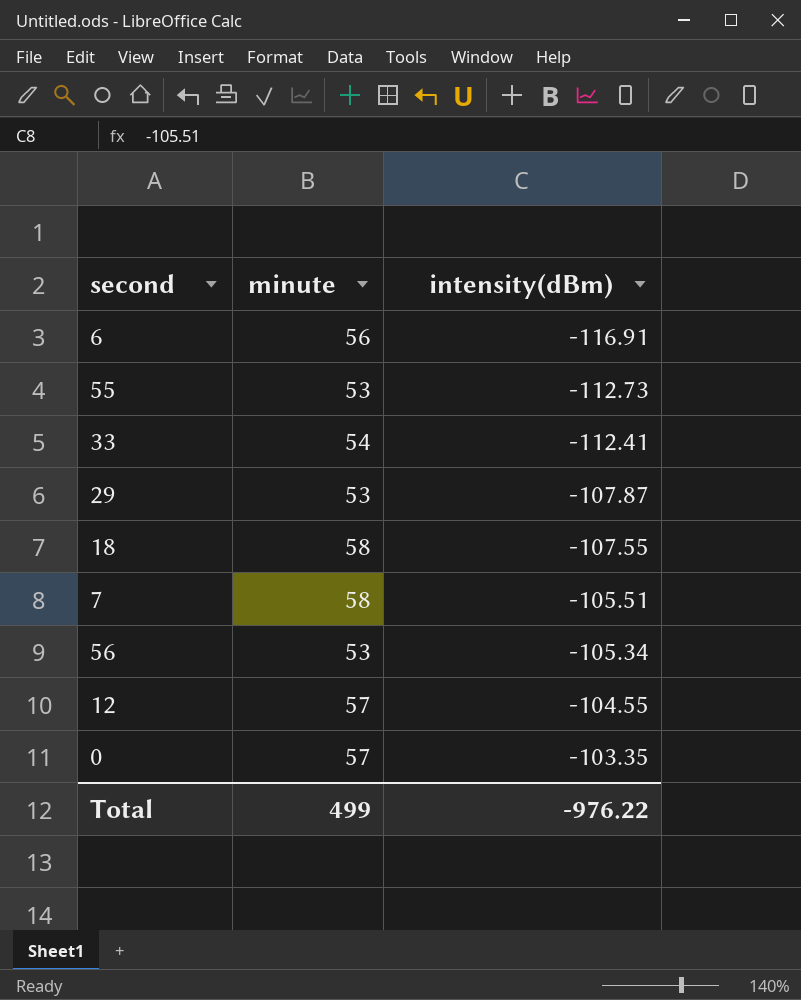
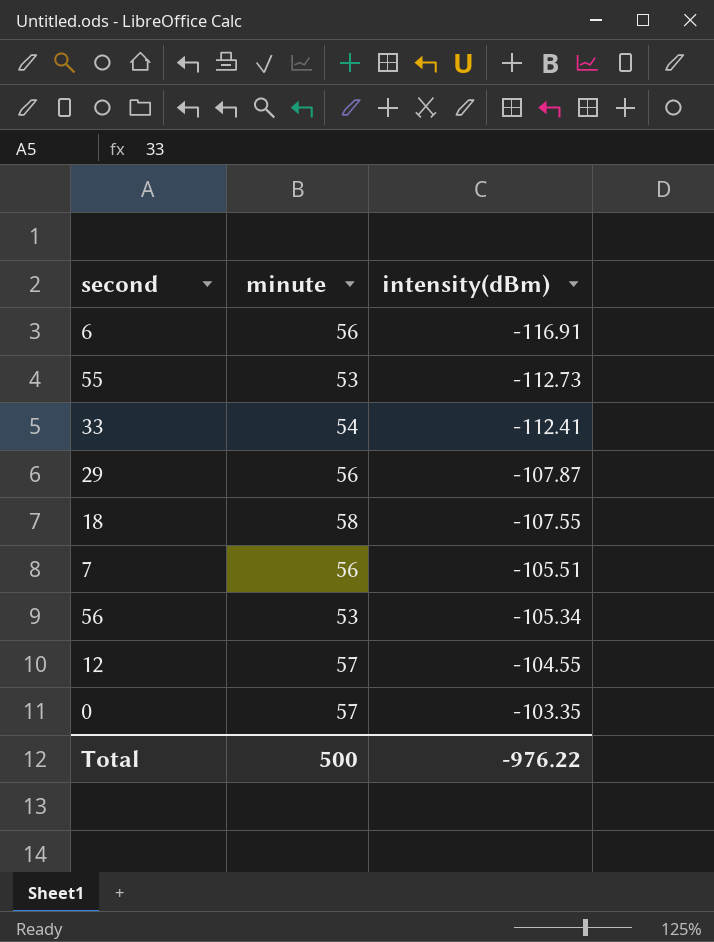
29 | minute: 53 -> 56
7 | minute: 58 -> 56
Total | minute: 499 -> 500

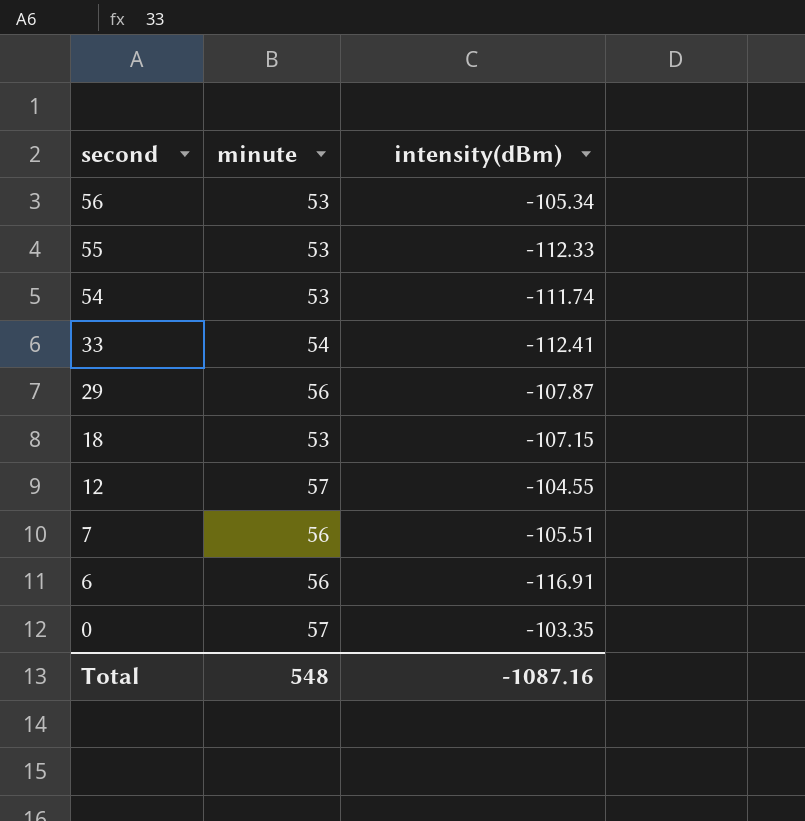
row order: intensity(dBm) ascending -> second descending
55 | intensity(dBm): -112.73 -> -112.33
row 54: none -> 53 | -111.74
18 | minute: 58 -> 53
18 | intensity(dBm): -107.55 -> -107.15
Total | minute: 500 -> 548
Total | intensity(dBm): -976.22 -> -1087.16

